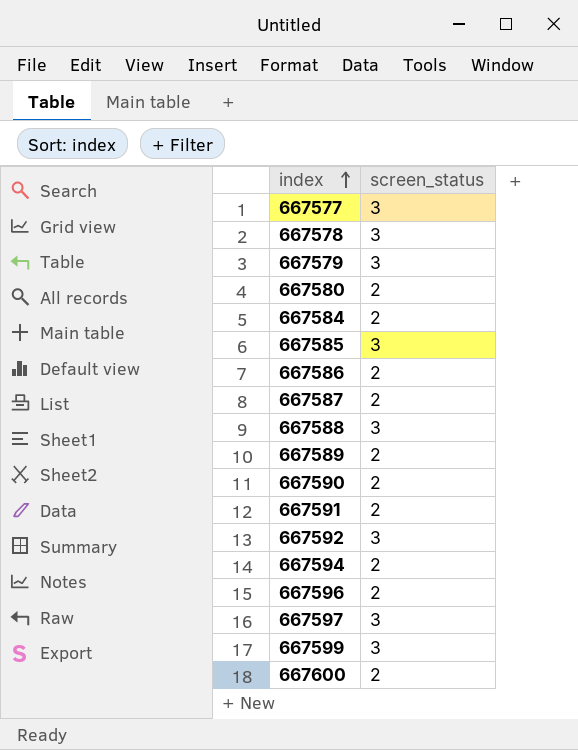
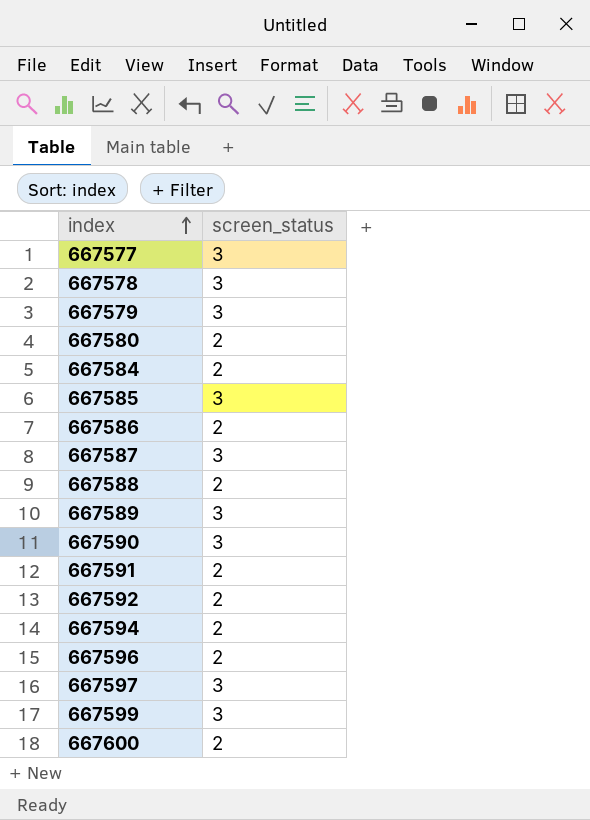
667587 | screen_status: 2 -> 3
667588 | screen_status: 3 -> 2
667589 | screen_status: 2 -> 3
667590 | screen_status: 2 -> 3
667592 | screen_status: 3 -> 2

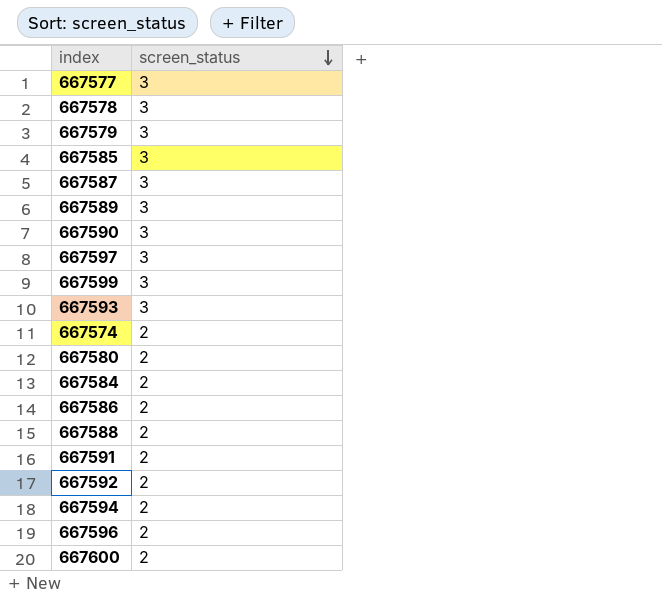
row order: index ascending -> screen_status descending
row 667593: none -> 3
row 667574: none -> 2

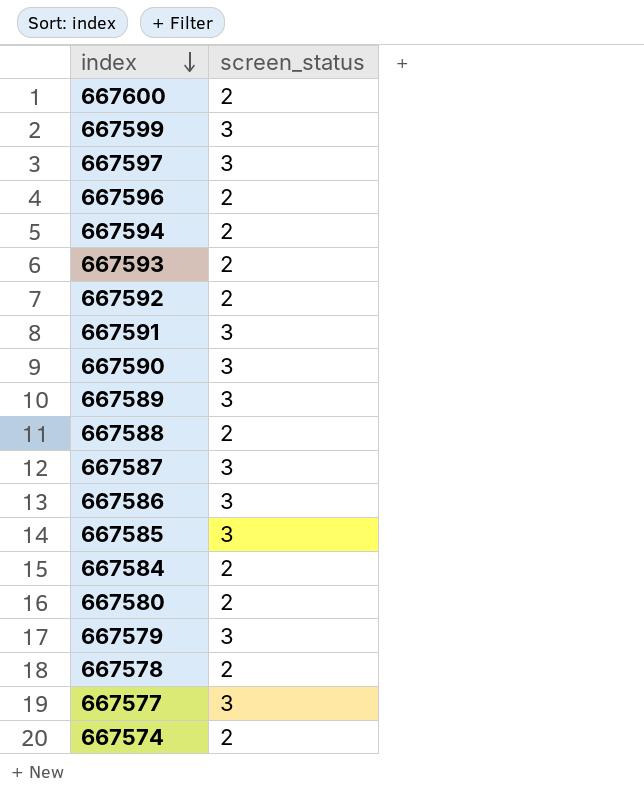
row order: screen_status descending -> index descending
667593 | screen_status: 3 -> 2
667591 | screen_status: 2 -> 3
667586 | screen_status: 2 -> 3
667578 | screen_status: 3 -> 2

